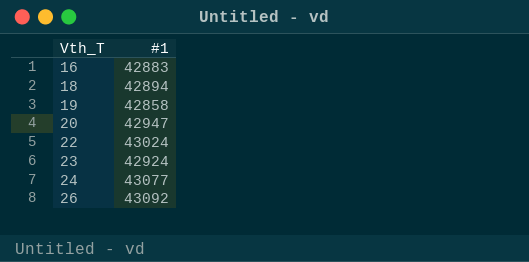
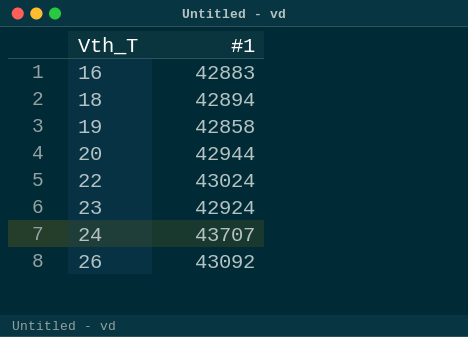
20 | #1: 42947 -> 42944
24 | #1: 43077 -> 43707

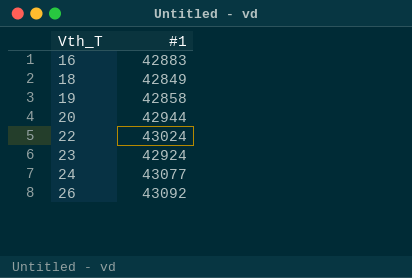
18 | #1: 42894 -> 42849
24 | #1: 43707 -> 43077

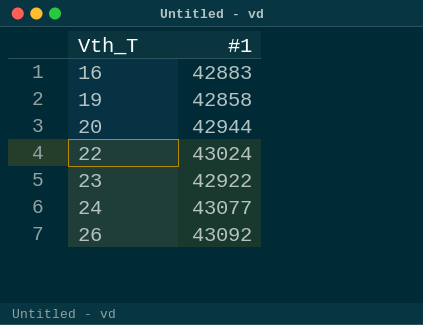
row 18: 42849 -> none
23 | #1: 42924 -> 42922

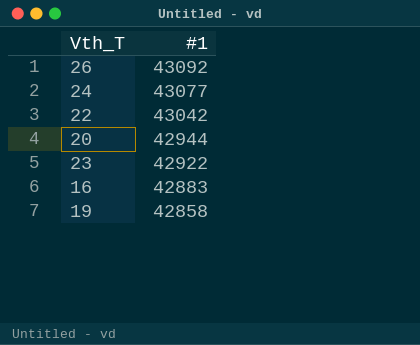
row order: Vth_T ascending -> #1 descending
22 | #1: 43024 -> 43042

